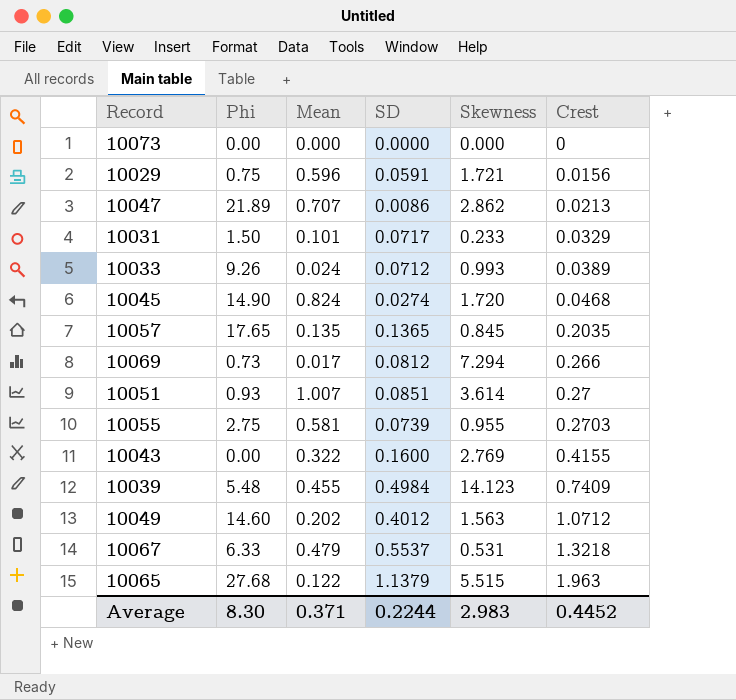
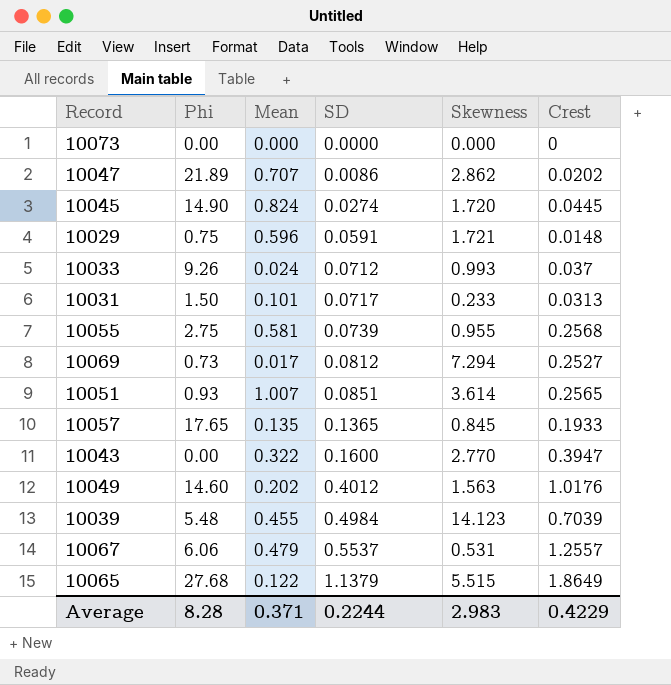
row order: Crest ascending -> SD ascending
10047 | Crest: 0.0213 -> 0.0202
10045 | Crest: 0.0468 -> 0.0445
10029 | Crest: 0.0156 -> 0.0148
10033 | Crest: 0.0389 -> 0.037
10031 | Crest: 0.0329 -> 0.0313
10055 | Crest: 0.2703 -> 0.2568
10069 | Crest: 0.266 -> 0.2527
10051 | Crest: 0.27 -> 0.2565
10057 | Crest: 0.2035 -> 0.1933
10043 | Skewness: 2.769 -> 2.770
10043 | Crest: 0.4155 -> 0.3947
10049 | Crest: 1.0712 -> 1.0176
10039 | Crest: 0.7409 -> 0.7039
10067 | Phi: 6.33 -> 6.06
10067 | Crest: 1.3218 -> 1.2557
10065 | Crest: 1.963 -> 1.8649
Average | Phi: 8.30 -> 8.28
Average | Crest: 0.4452 -> 0.4229

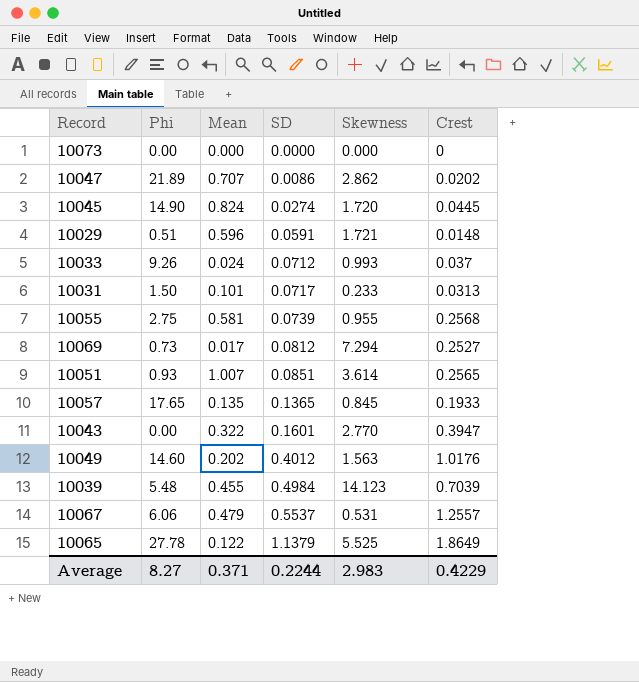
10029 | Phi: 0.75 -> 0.51
10043 | SD: 0.1600 -> 0.1601
10065 | Phi: 27.68 -> 27.78
10065 | Skewness: 5.515 -> 5.525
Average | Phi: 8.28 -> 8.27

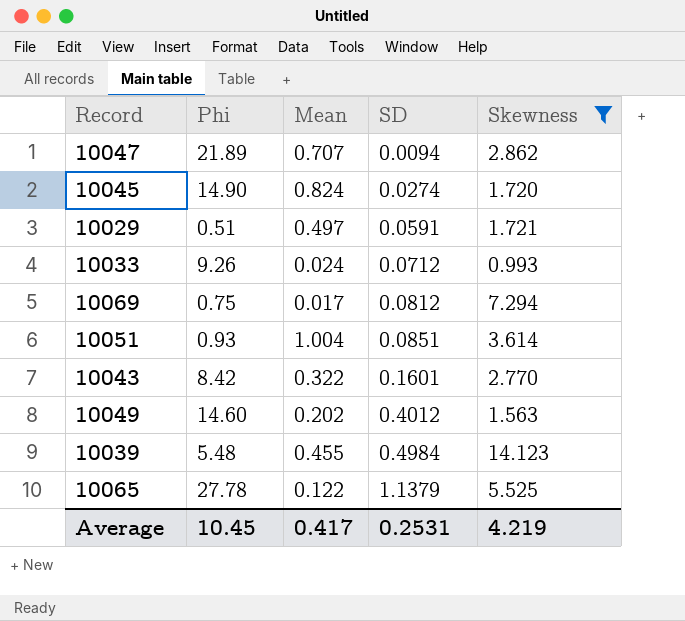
filter: none -> Skewness >= 0.993
column Crest | position: 6 -> none
10047 | SD: 0.0086 -> 0.0094
10029 | Mean: 0.596 -> 0.497
10069 | Phi: 0.73 -> 0.75
10051 | Mean: 1.007 -> 1.004
10043 | Phi: 0.00 -> 8.42
Average | Phi: 8.27 -> 10.45
Average | Mean: 0.371 -> 0.417
Average | SD: 0.2244 -> 0.2531
Average | Skewness: 2.983 -> 4.219

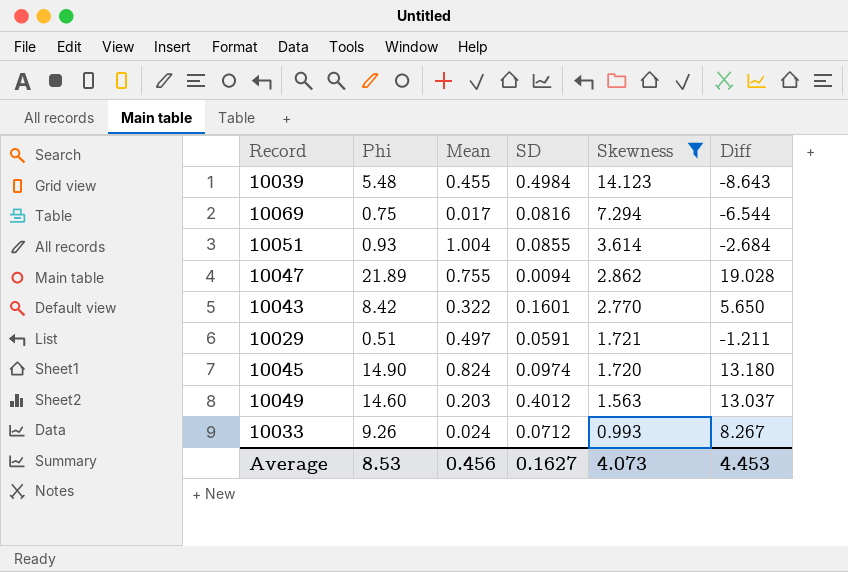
row order: SD ascending -> Skewness descending
column Diff | formula: none -> [Phi] - [Skewness]
row 10065: 27.78 | 0.122 | 1.1379 | 5.525 -> none
10069 | SD: 0.0812 -> 0.0816
10051 | SD: 0.0851 -> 0.0855
10047 | Mean: 0.707 -> 0.755
10045 | SD: 0.0274 -> 0.0974
10049 | Mean: 0.202 -> 0.203
Average | Phi: 10.45 -> 8.53
Average | Mean: 0.417 -> 0.456
Average | SD: 0.2531 -> 0.1627
Average | Skewness: 4.219 -> 4.073

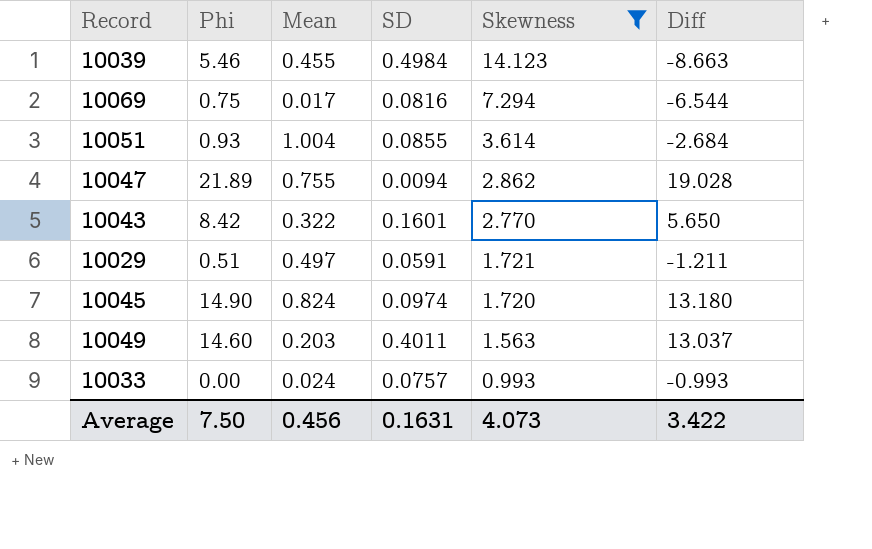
10039 | Phi: 5.48 -> 5.46
10039 | Diff: -8.643 -> -8.663
10049 | SD: 0.4012 -> 0.4011
10033 | Phi: 9.26 -> 0.00
10033 | SD: 0.0712 -> 0.0757
10033 | Diff: 8.267 -> -0.993
Average | Phi: 8.53 -> 7.50
Average | SD: 0.1627 -> 0.1631
Average | Diff: 4.453 -> 3.422

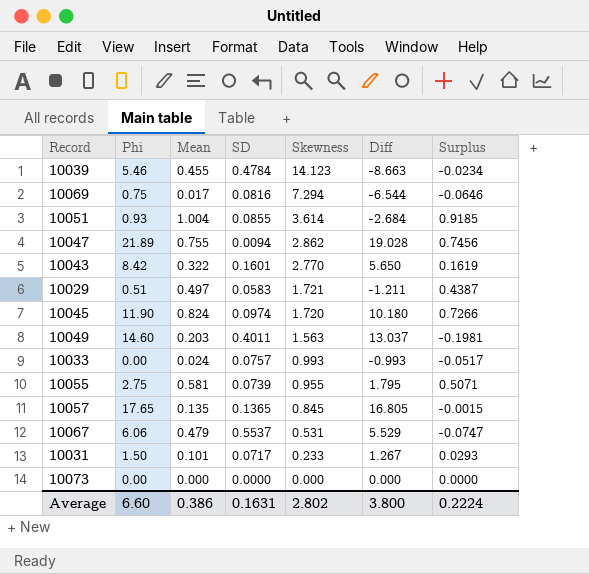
filter: Skewness >= 0.993 -> none
column Surplus | formula: none -> [Mean] - [SD]
10039 | SD: 0.4984 -> 0.4784
10029 | SD: 0.0591 -> 0.0583
10045 | Phi: 14.90 -> 11.90
10045 | Diff: 13.180 -> 10.180
Average | Phi: 7.50 -> 6.60
Average | Mean: 0.456 -> 0.386
Average | Skewness: 4.073 -> 2.802
Average | Diff: 3.422 -> 3.800

